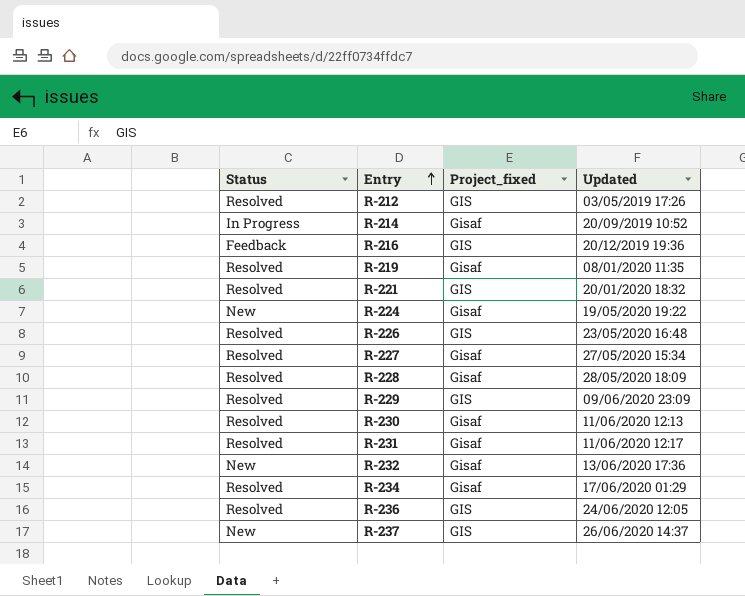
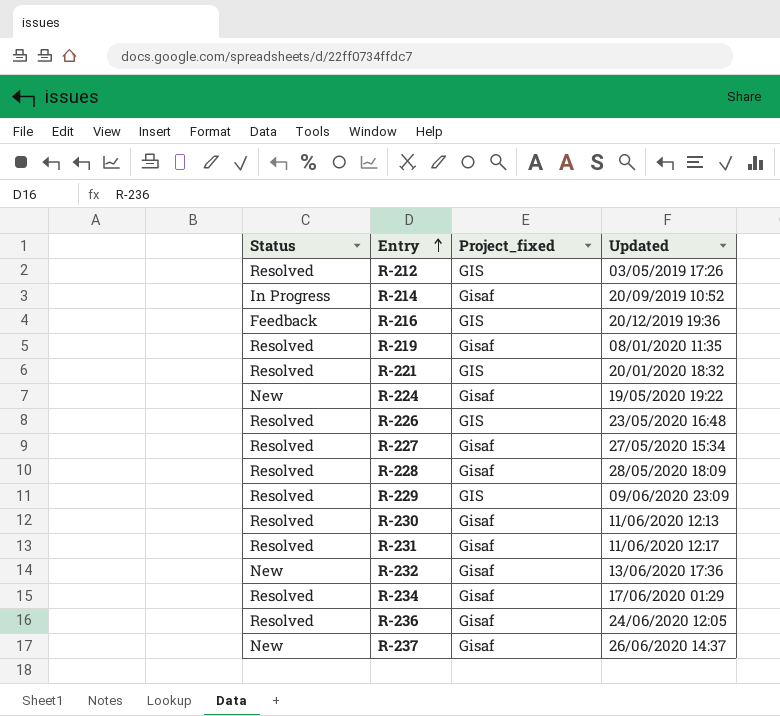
R-236 | Project_fixed: GIS -> Gisaf
R-237 | Project_fixed: GIS -> Gisaf

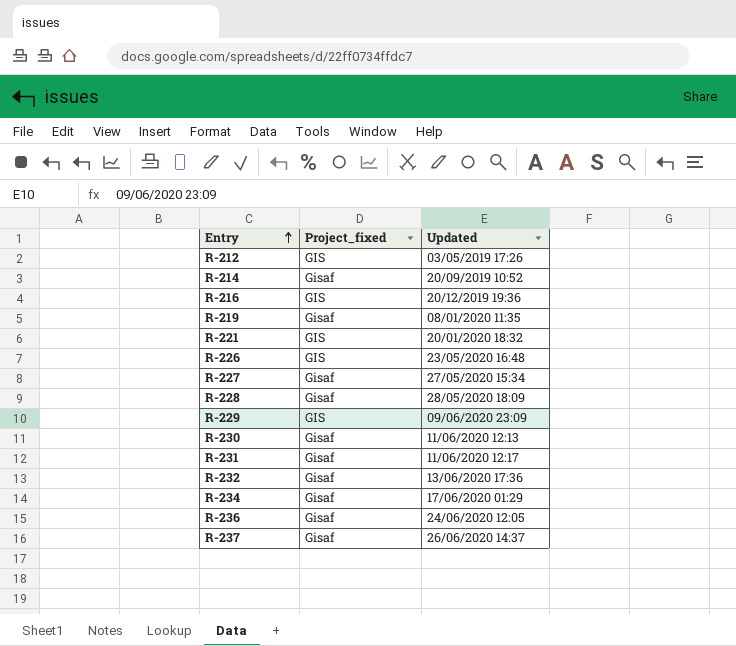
column Status | position: 1 -> none
row R-224: New | Gisaf | 19/05/2020 19:22 -> none

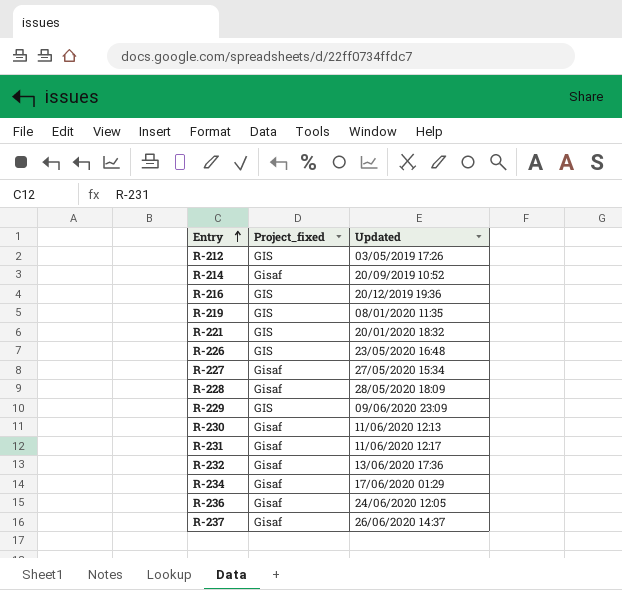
R-219 | Project_fixed: Gisaf -> GIS

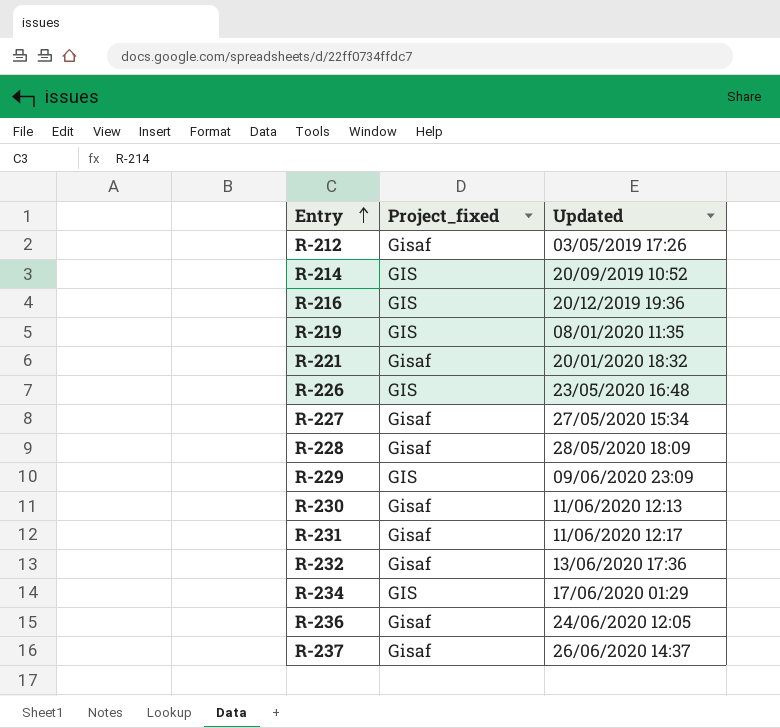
R-212 | Project_fixed: GIS -> Gisaf
R-214 | Project_fixed: Gisaf -> GIS
R-221 | Project_fixed: GIS -> Gisaf
R-234 | Project_fixed: Gisaf -> GIS

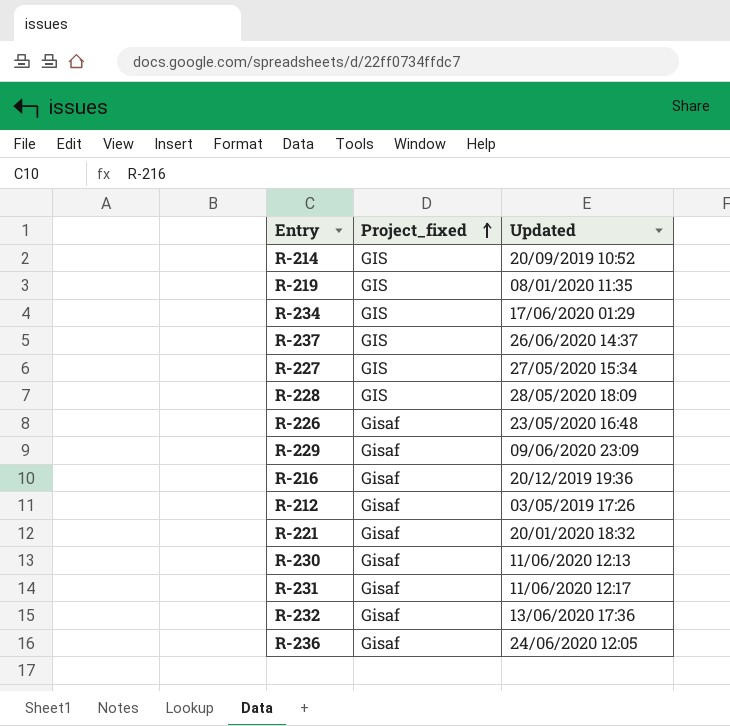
row order: Entry ascending -> Project_fixed ascending
R-237 | Project_fixed: Gisaf -> GIS
R-227 | Project_fixed: Gisaf -> GIS
R-228 | Project_fixed: Gisaf -> GIS
R-226 | Project_fixed: GIS -> Gisaf
R-229 | Project_fixed: GIS -> Gisaf
R-216 | Project_fixed: GIS -> Gisaf

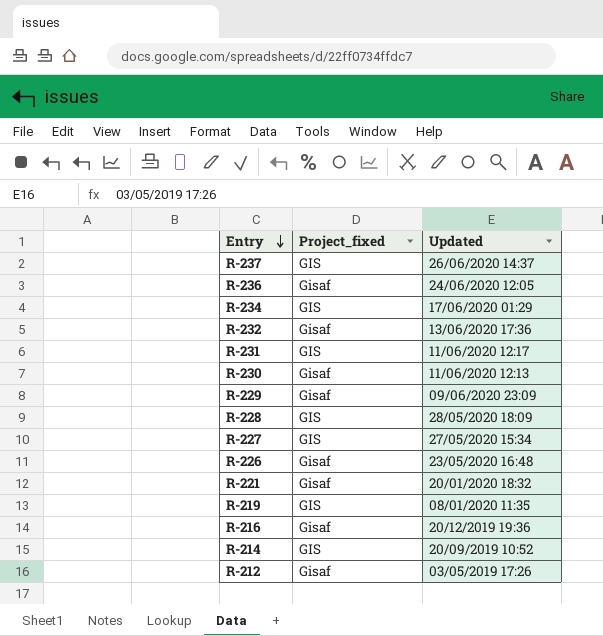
row order: Project_fixed ascending -> Entry descending
R-231 | Project_fixed: Gisaf -> GIS

